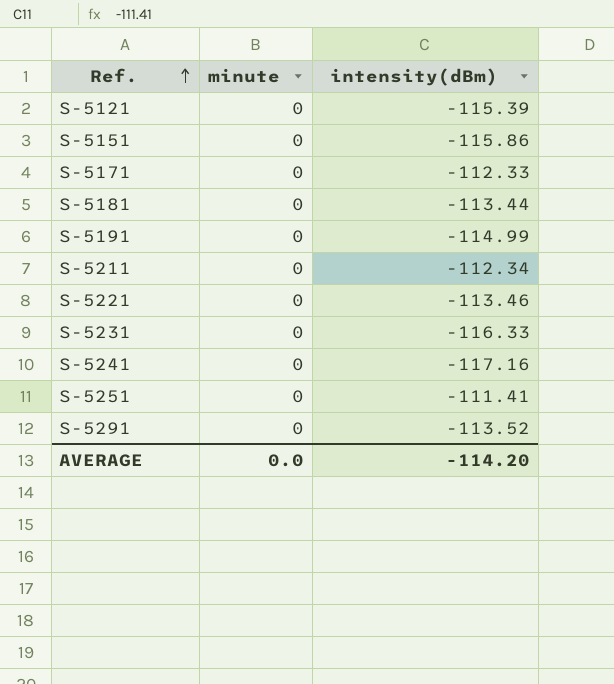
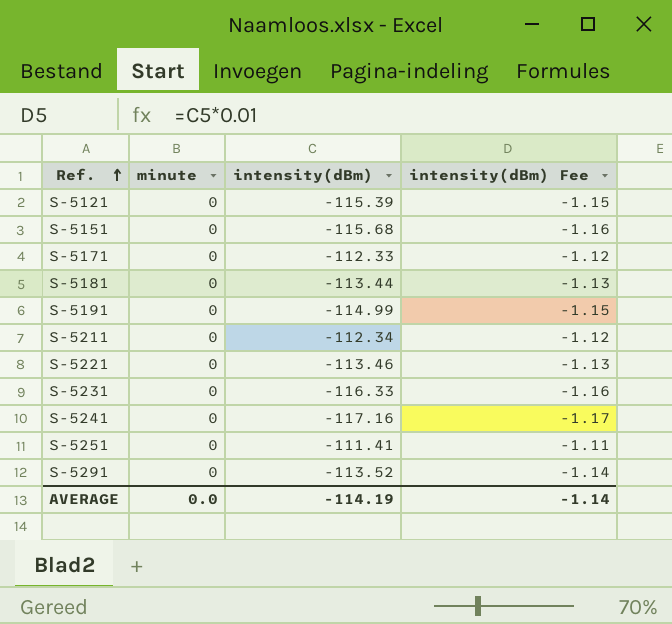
column intensity(dBm) Fee | formula: none -> [intensity(dBm)] * 0.01
S-5151 | intensity(dBm): -115.86 -> -115.68
AVERAGE | intensity(dBm): -114.20 -> -114.19

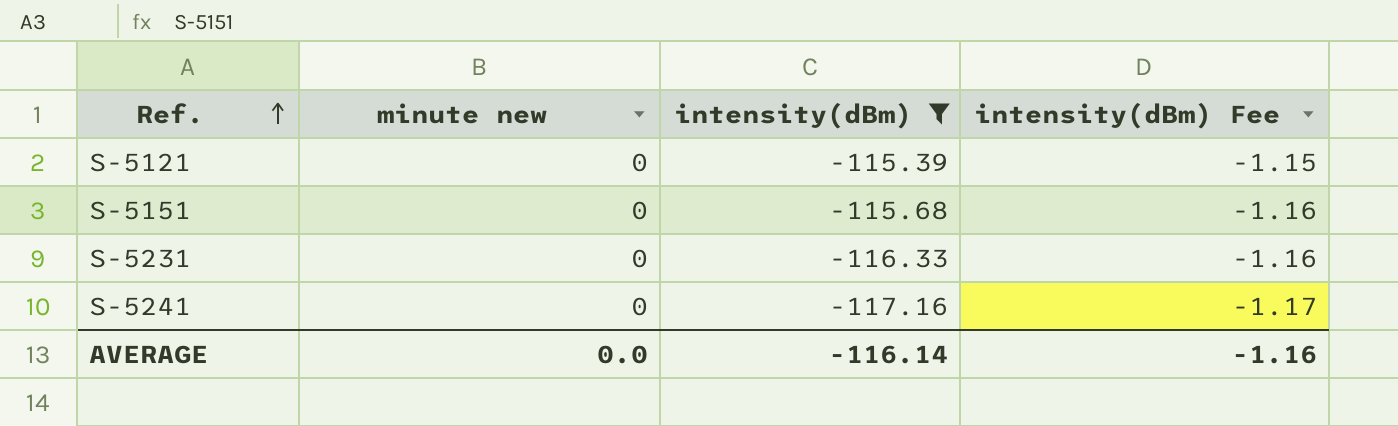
filter: none -> intensity(dBm) <= -115.39
column name: minute -> minute new
AVERAGE | intensity(dBm): -114.19 -> -116.14
AVERAGE | intensity(dBm) Fee: -1.14 -> -1.16

